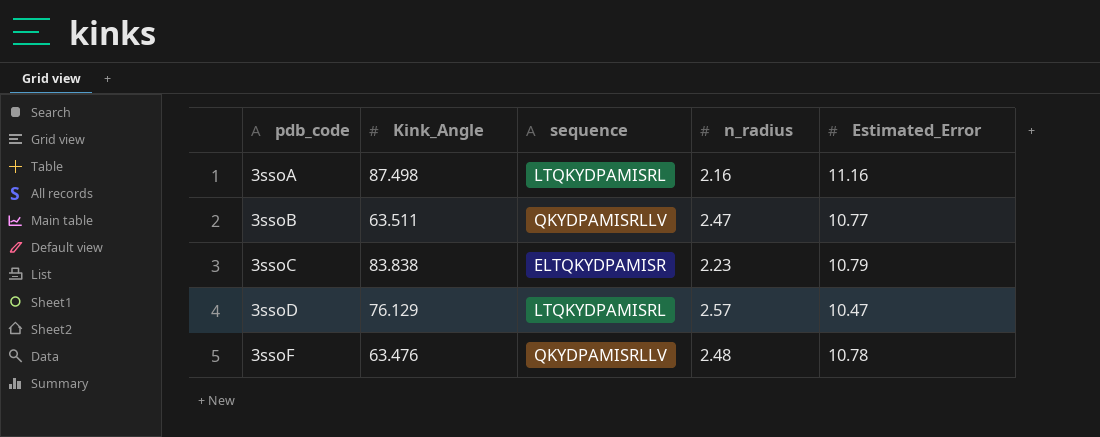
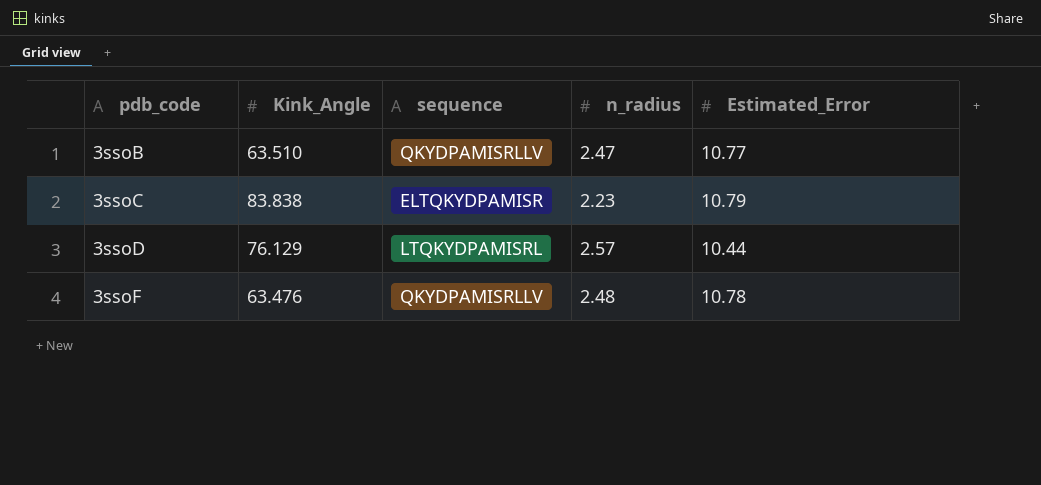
row 3ssoA: 87.498 | LTQKYDPAMISRL | 2.16 | 11.16 -> none
3ssoB | Kink_Angle: 63.511 -> 63.510
3ssoD | Estimated_Error: 10.47 -> 10.44

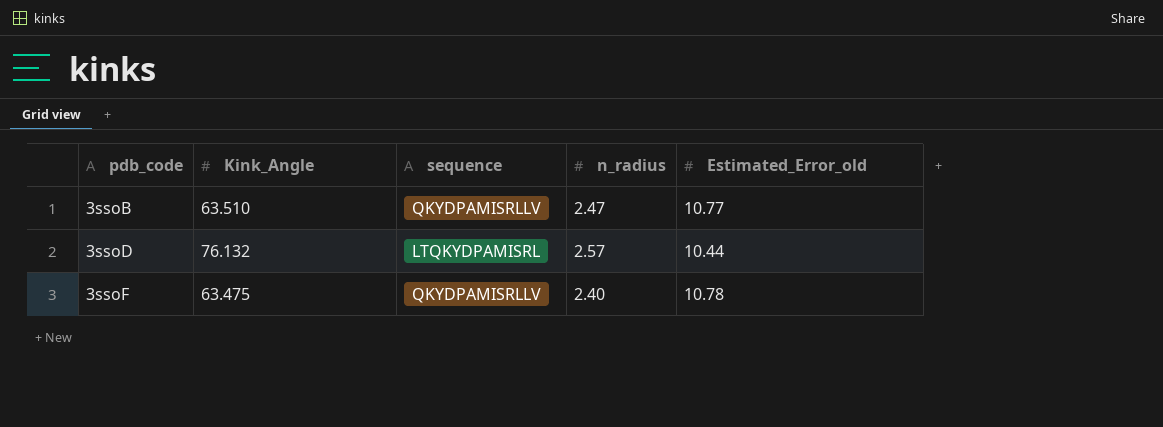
column name: Estimated_Error -> Estimated_Error_old
row 3ssoC: 83.838 | ELTQKYDPAMISR | 2.23 | 10.79 -> none
3ssoD | Kink_Angle: 76.129 -> 76.132
3ssoF | Kink_Angle: 63.476 -> 63.475
3ssoF | n_radius: 2.48 -> 2.40

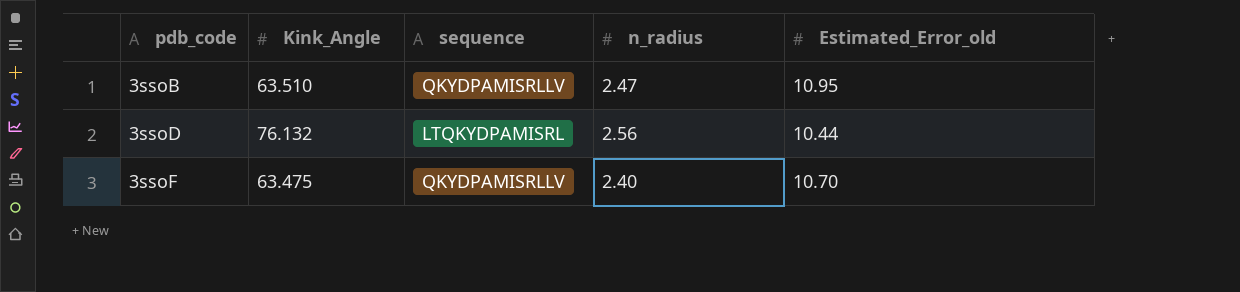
3ssoB | Estimated_Error_old: 10.77 -> 10.95
3ssoD | n_radius: 2.57 -> 2.56
3ssoF | Estimated_Error_old: 10.78 -> 10.70

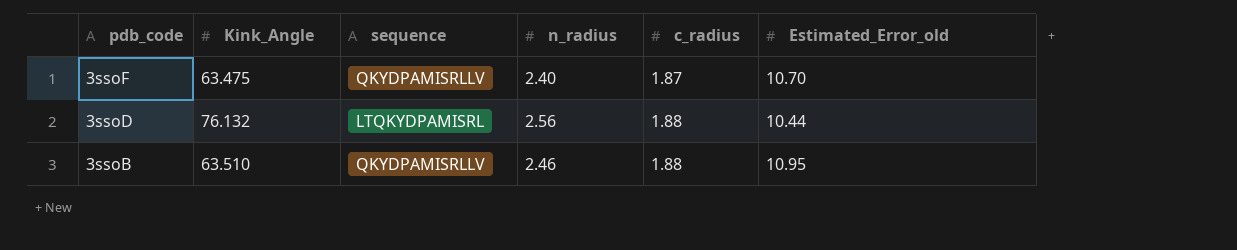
row order: pdb_code ascending -> pdb_code descending
column c_radius | position: none -> 5
3ssoB | n_radius: 2.47 -> 2.46

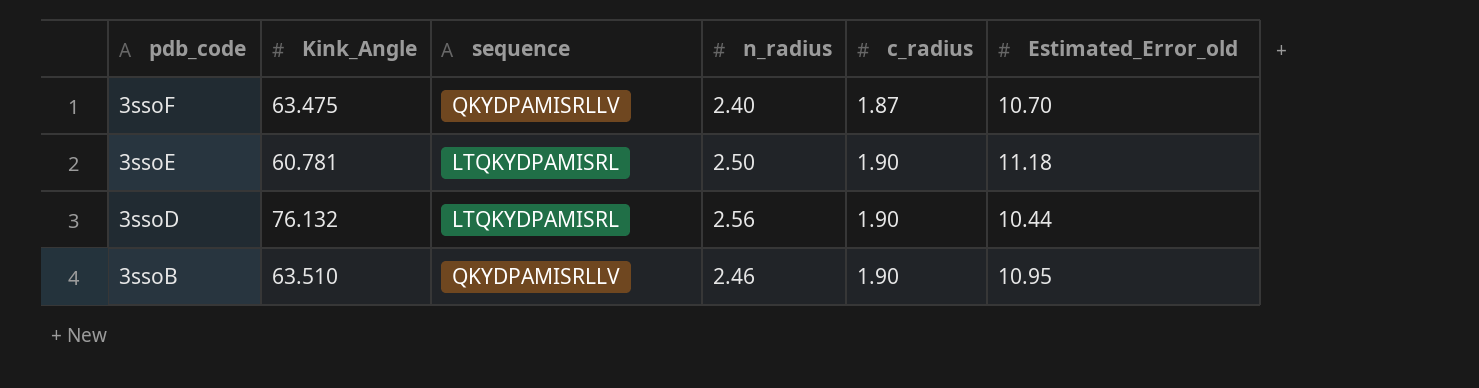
row 3ssoE: none -> 60.781 | LTQKYDPAMISRL | 2.50 | 1.90 | 11.18
3ssoD | c_radius: 1.88 -> 1.90
3ssoB | c_radius: 1.88 -> 1.90

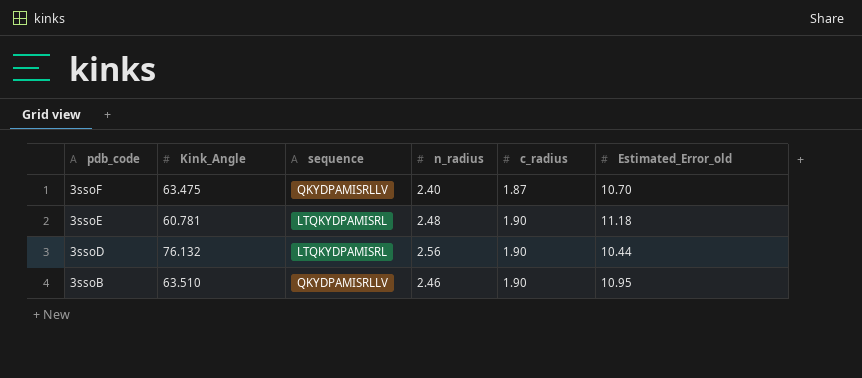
3ssoE | n_radius: 2.50 -> 2.48

